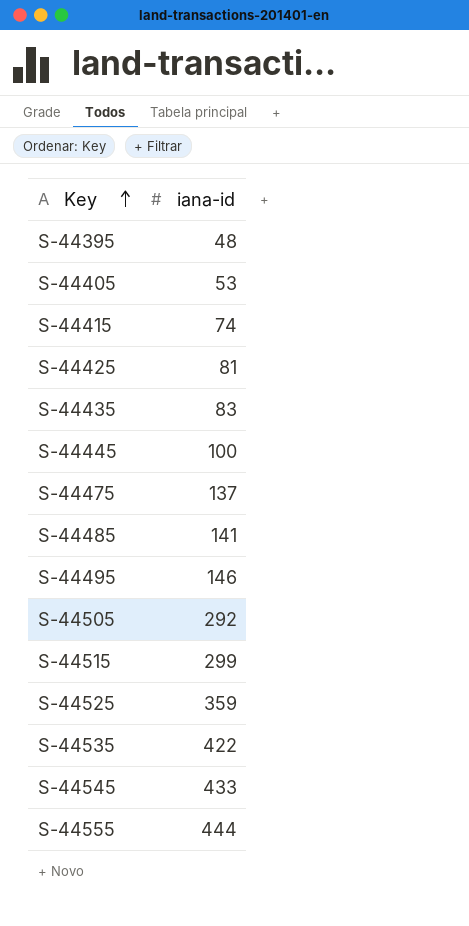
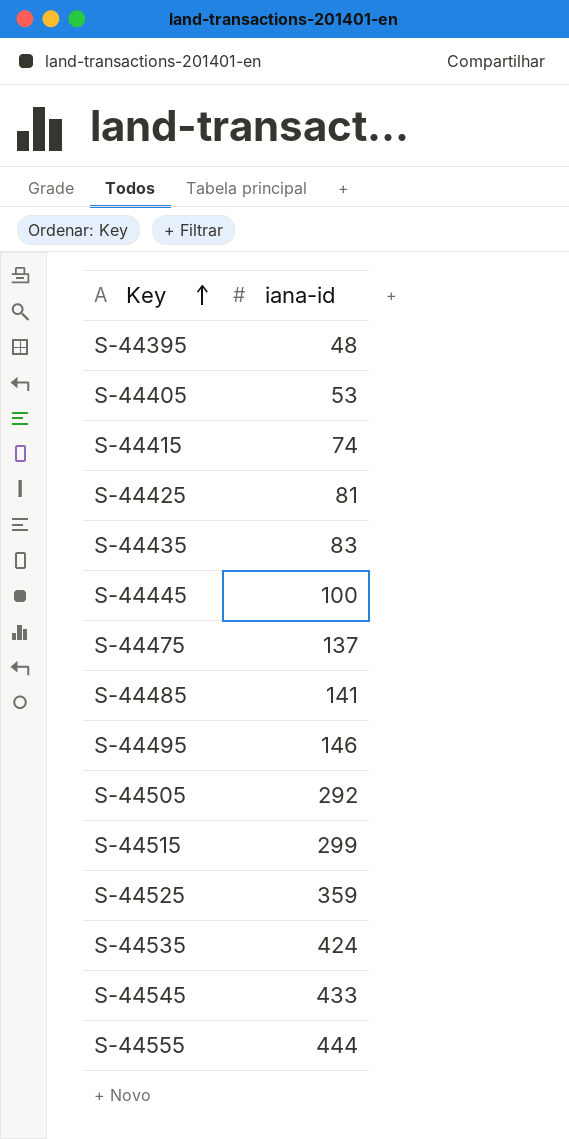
S-44535 | iana-id: 422 -> 424

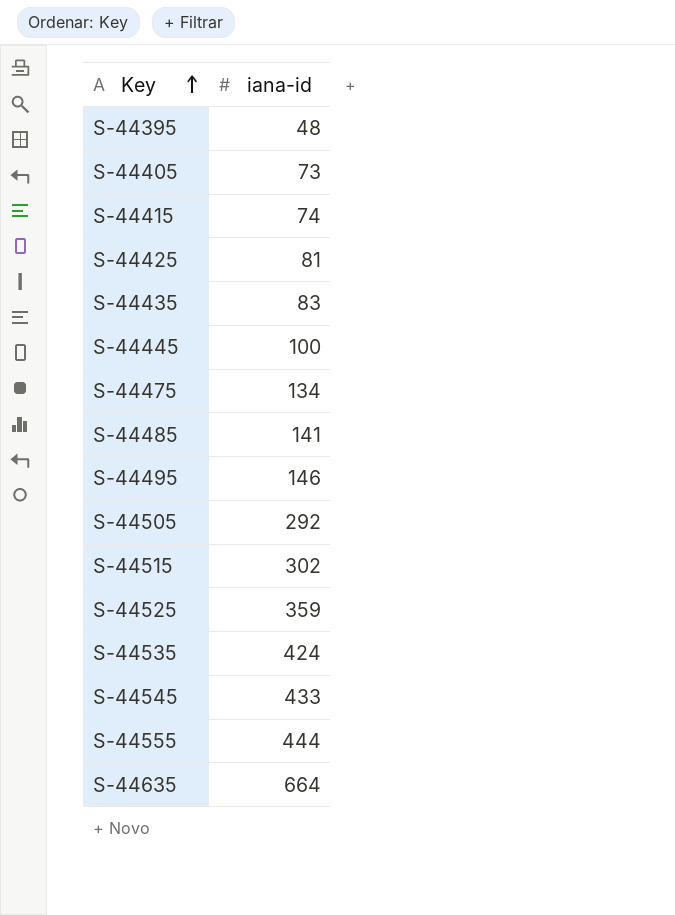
S-44405 | iana-id: 53 -> 73
S-44475 | iana-id: 137 -> 134
S-44515 | iana-id: 299 -> 302
row S-44635: none -> 664

